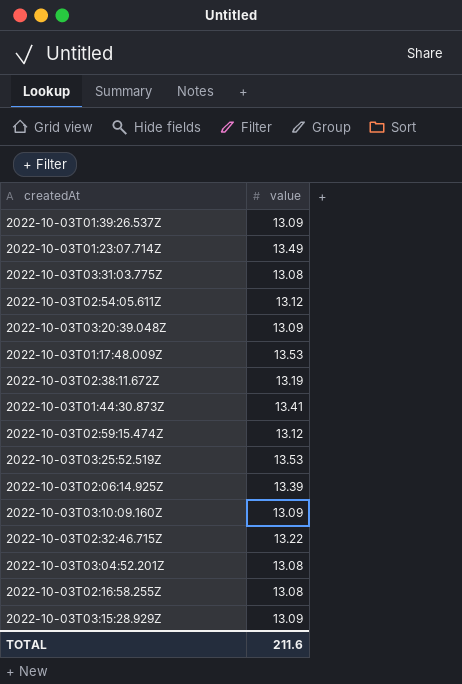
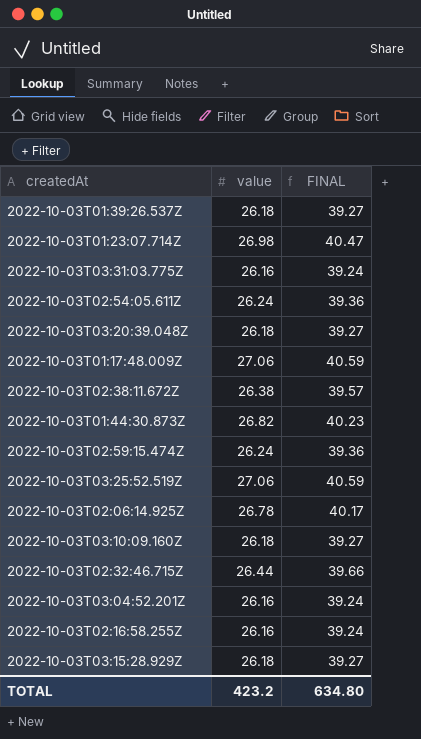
column FINAL | formula: none -> [value] * 1.5
2022-10-03T01:39:26.537Z | value: 13.09 -> 26.18
2022-10-03T01:23:07.714Z | value: 13.49 -> 26.98
2022-10-03T03:31:03.775Z | value: 13.08 -> 26.16
2022-10-03T02:54:05.611Z | value: 13.12 -> 26.24
2022-10-03T03:20:39.048Z | value: 13.09 -> 26.18
2022-10-03T01:17:48.009Z | value: 13.53 -> 27.06
2022-10-03T02:38:11.672Z | value: 13.19 -> 26.38
2022-10-03T01:44:30.873Z | value: 13.41 -> 26.82
2022-10-03T02:59:15.474Z | value: 13.12 -> 26.24
2022-10-03T03:25:52.519Z | value: 13.53 -> 27.06
2022-10-03T02:06:14.925Z | value: 13.39 -> 26.78
2022-10-03T03:10:09.160Z | value: 13.09 -> 26.18
2022-10-03T02:32:46.715Z | value: 13.22 -> 26.44
2022-10-03T03:04:52.201Z | value: 13.08 -> 26.16
2022-10-03T02:16:58.255Z | value: 13.08 -> 26.16
2022-10-03T03:15:28.929Z | value: 13.09 -> 26.18
TOTAL | value: 211.6 -> 423.2

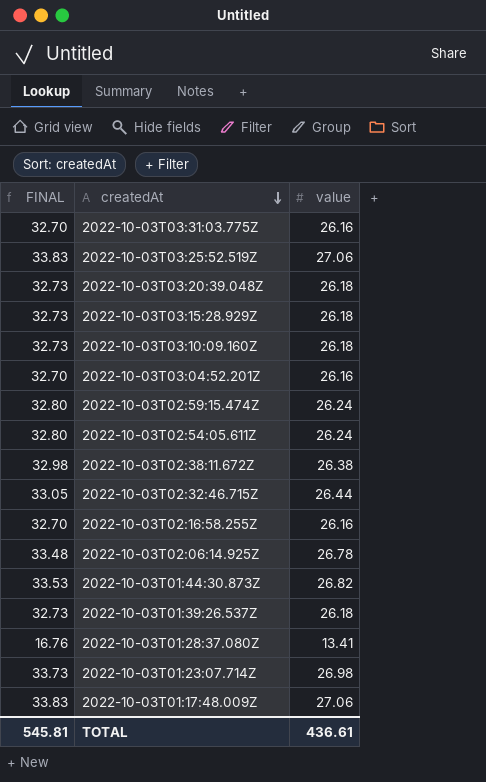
row order: none -> createdAt descending
column FINAL | formula: [value] * 1.5 -> [value] * 1.25
column FINAL | position: 3 -> 1
row 2022-10-03T01:28:37.080Z: none -> 16.76 | 13.41
TOTAL | FINAL: 634.80 -> 545.81
TOTAL | value: 423.2 -> 436.61

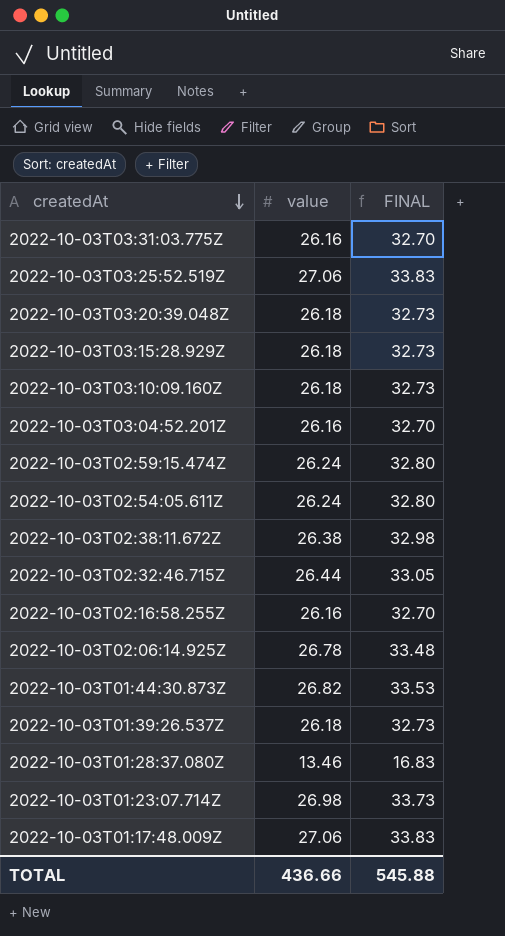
column FINAL | position: 1 -> 3
2022-10-03T01:28:37.080Z | value: 13.41 -> 13.46
2022-10-03T01:28:37.080Z | FINAL: 16.76 -> 16.83
TOTAL | value: 436.61 -> 436.66
TOTAL | FINAL: 545.81 -> 545.88

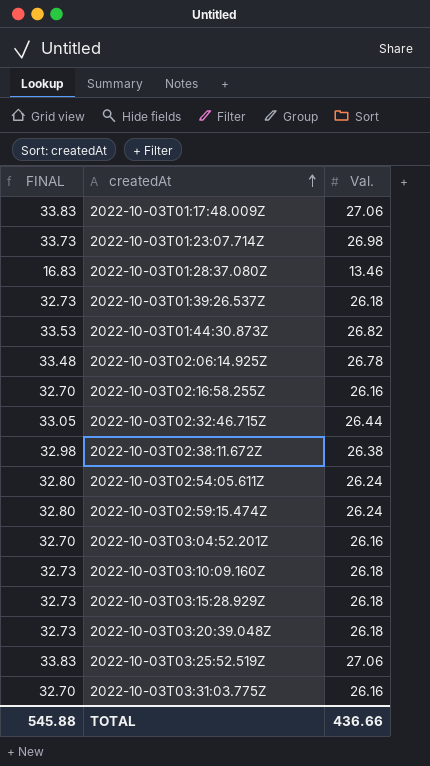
row order: createdAt descending -> createdAt ascending
column FINAL | position: 3 -> 1
column name: value -> Val.

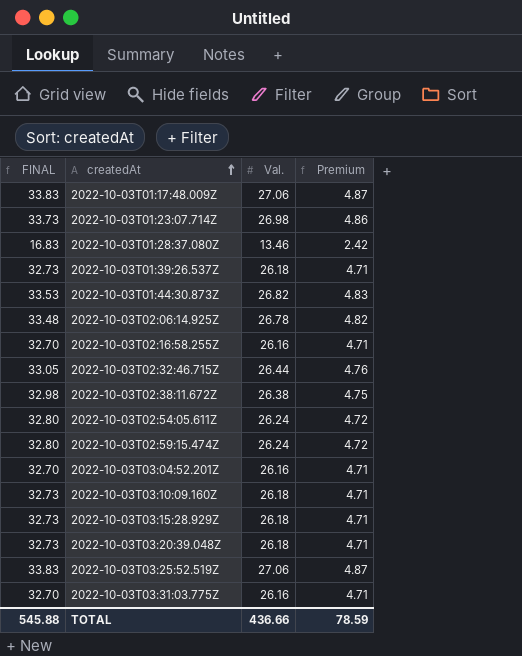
column Premium | formula: none -> [Val.] * 0.18

